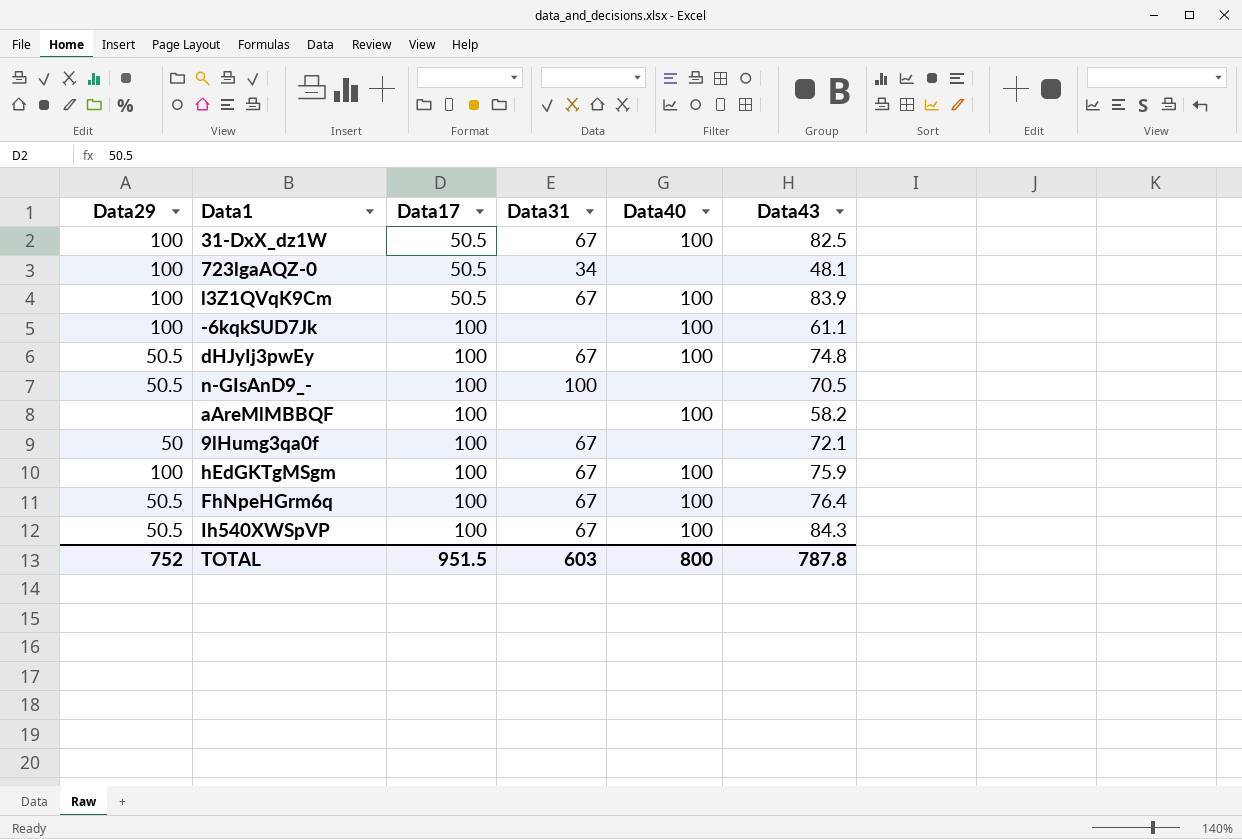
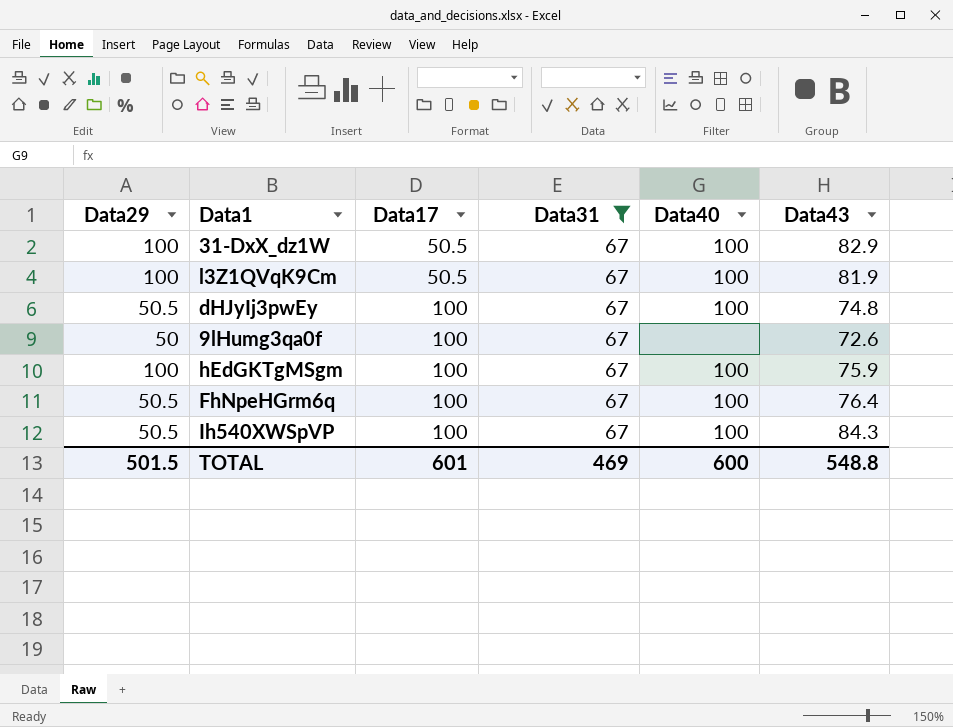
filter: none -> Data31 = 67
31-DxX_dz1W | Data43: 82.5 -> 82.9
l3Z1QVqK9Cm | Data43: 83.9 -> 81.9
9lHumg3qa0f | Data43: 72.1 -> 72.6
TOTAL | Data29: 752 -> 501.5
TOTAL | Data17: 951.5 -> 601
TOTAL | Data31: 603 -> 469
TOTAL | Data40: 800 -> 600
TOTAL | Data43: 787.8 -> 548.8

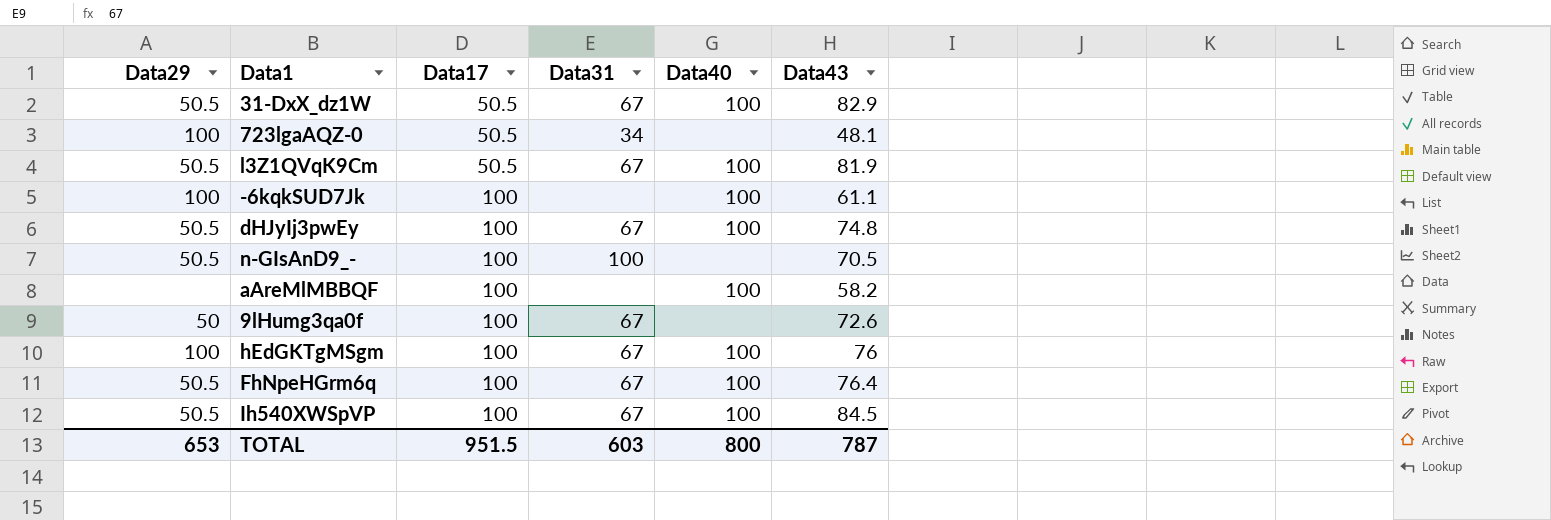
filter: Data31 = 67 -> none
31-DxX_dz1W | Data29: 100 -> 50.5
l3Z1QVqK9Cm | Data29: 100 -> 50.5
hEdGKTgMSgm | Data43: 75.9 -> 76
Ih540XWSpVP | Data43: 84.3 -> 84.5
TOTAL | Data29: 501.5 -> 653
TOTAL | Data17: 601 -> 951.5
TOTAL | Data31: 469 -> 603
TOTAL | Data40: 600 -> 800
TOTAL | Data43: 548.8 -> 787

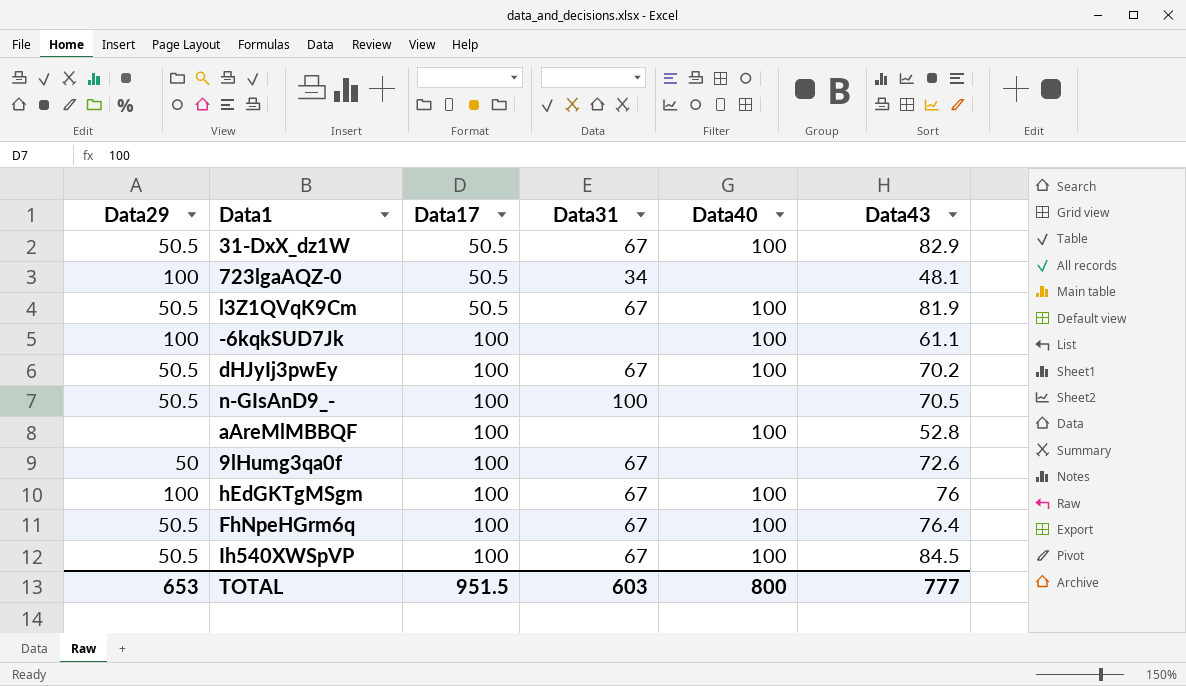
dHJyIj3pwEy | Data43: 74.8 -> 70.2
aAreMlMBBQF | Data43: 58.2 -> 52.8
TOTAL | Data43: 787 -> 777

